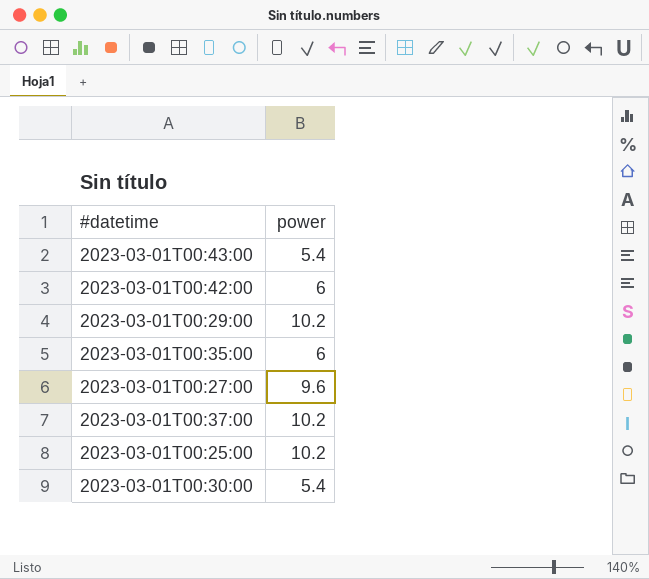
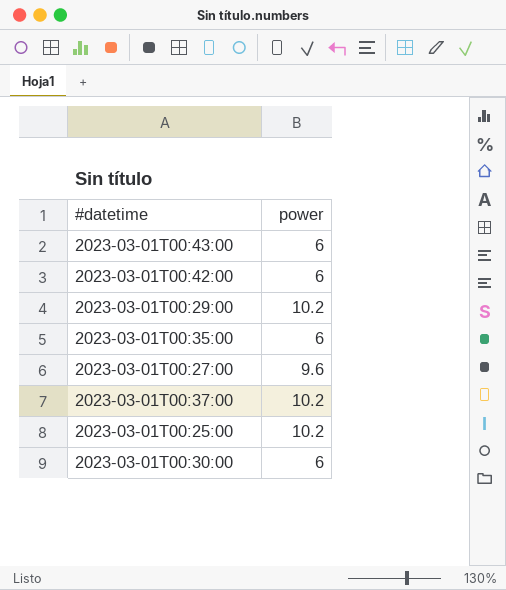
2023-03-01T00:43:00 | power: 5.4 -> 6
2023-03-01T00:30:00 | power: 5.4 -> 6

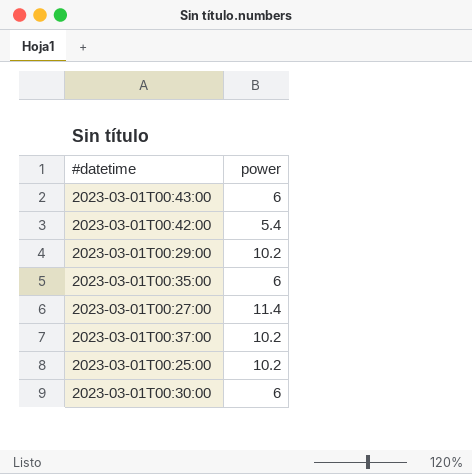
2023-03-01T00:42:00 | power: 6 -> 5.4
2023-03-01T00:27:00 | power: 9.6 -> 11.4

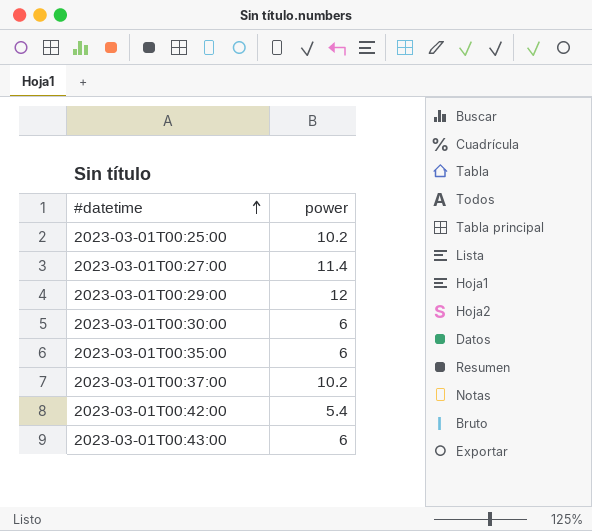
row order: none -> #datetime ascending
2023-03-01T00:29:00 | power: 10.2 -> 12

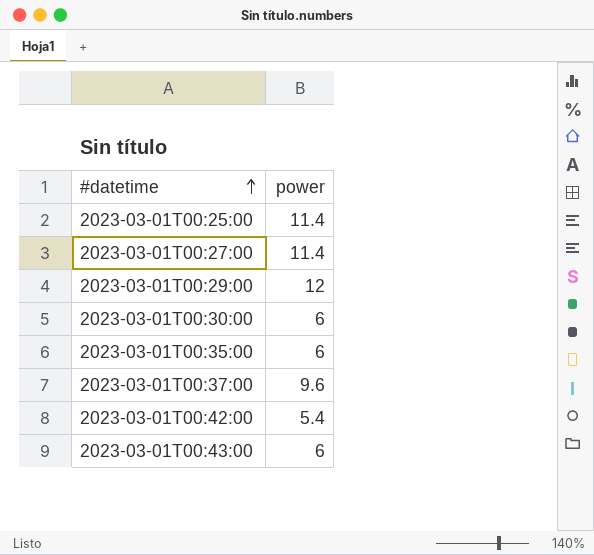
2023-03-01T00:25:00 | power: 10.2 -> 11.4
2023-03-01T00:37:00 | power: 10.2 -> 9.6

